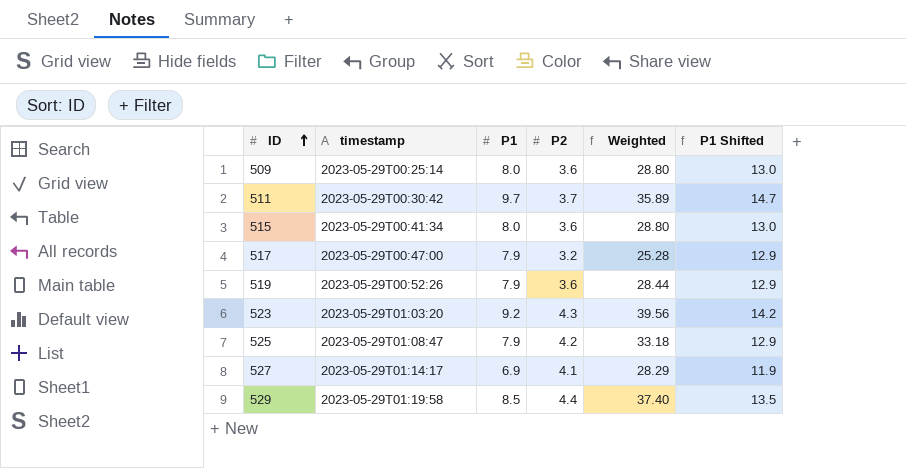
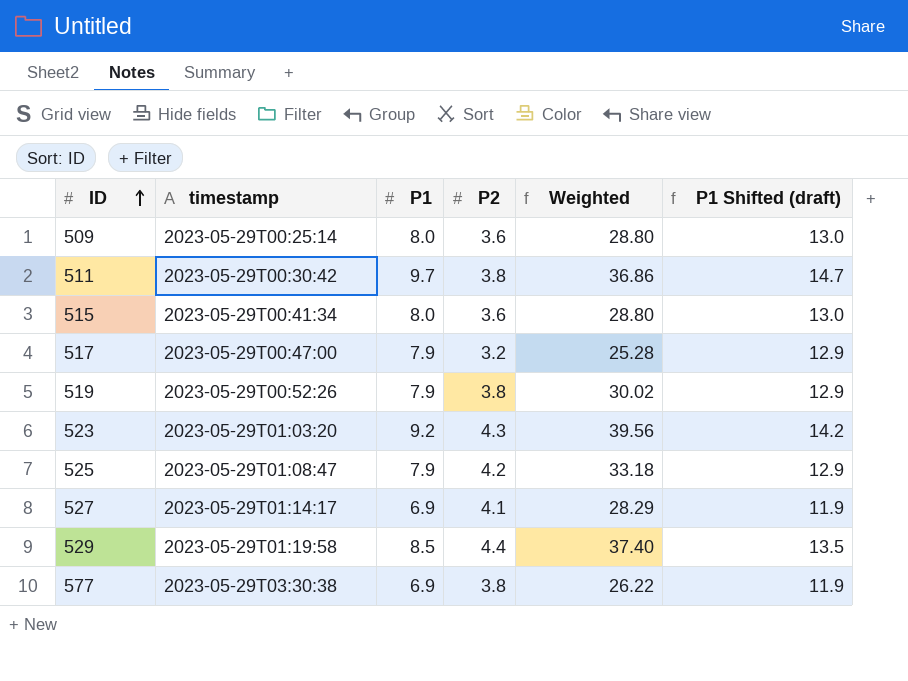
column name: P1 Shifted -> P1 Shifted (draft)
511 | P2: 3.7 -> 3.8
511 | Weighted: 35.89 -> 36.86
519 | P2: 3.6 -> 3.8
519 | Weighted: 28.44 -> 30.02
row 577: none -> 2023-05-29T03:30:38 | 6.9 | 3.8 | 26.22 | 11.9

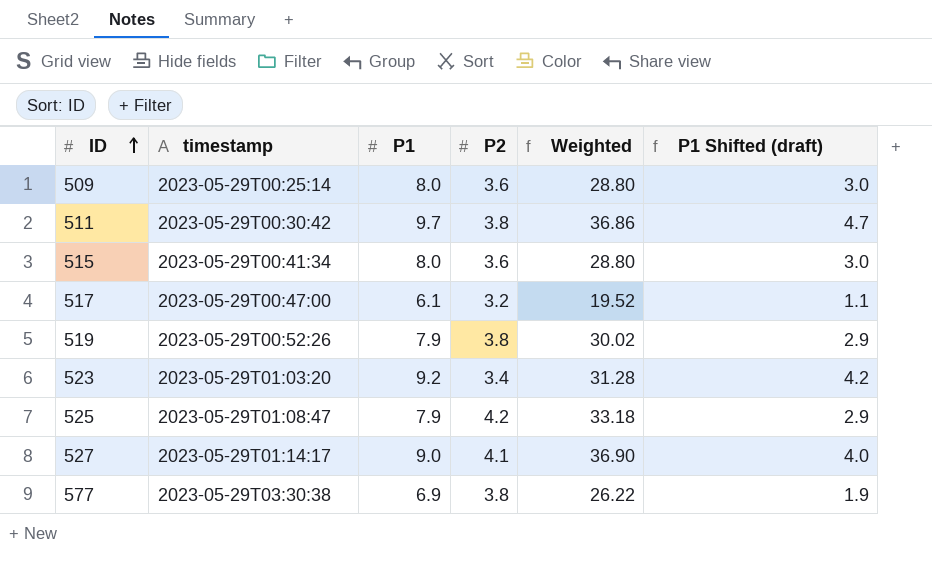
column P1 Shifted (draft) | formula: [P1] + 5 -> [P1] - 5
row 529: 2023-05-29T01:19:58 | 8.5 | 4.4 | 37.40 | 13.5 -> none
517 | P1: 7.9 -> 6.1
517 | Weighted: 25.28 -> 19.52
523 | P2: 4.3 -> 3.4
523 | Weighted: 39.56 -> 31.28
527 | P1: 6.9 -> 9.0
527 | Weighted: 28.29 -> 36.90

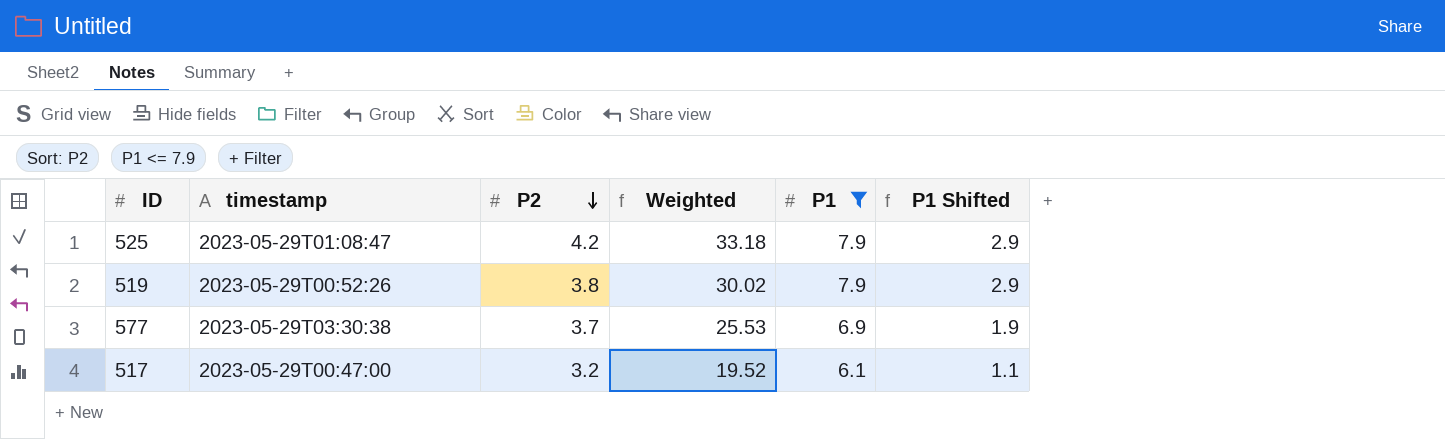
filter: none -> P1 <= 7.9
row order: ID ascending -> P2 descending
column P1 | position: 3 -> 5
column name: P1 Shifted (draft) -> P1 Shifted
577 | P2: 3.8 -> 3.7
577 | Weighted: 26.22 -> 25.53

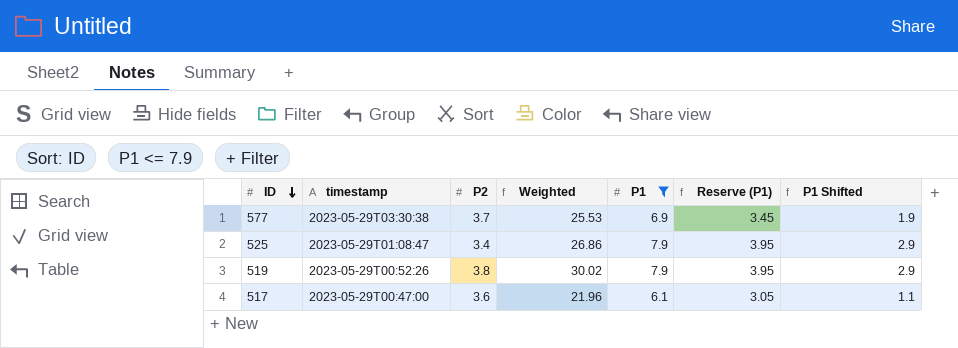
row order: P2 descending -> ID descending
column Reserve (P1) | formula: none -> [P1] * 0.5
525 | P2: 4.2 -> 3.4
525 | Weighted: 33.18 -> 26.86
517 | P2: 3.2 -> 3.6
517 | Weighted: 19.52 -> 21.96

